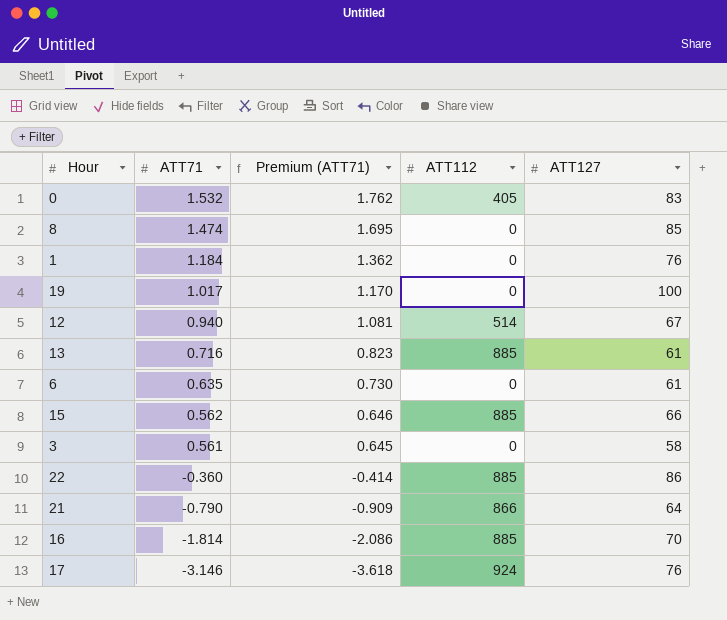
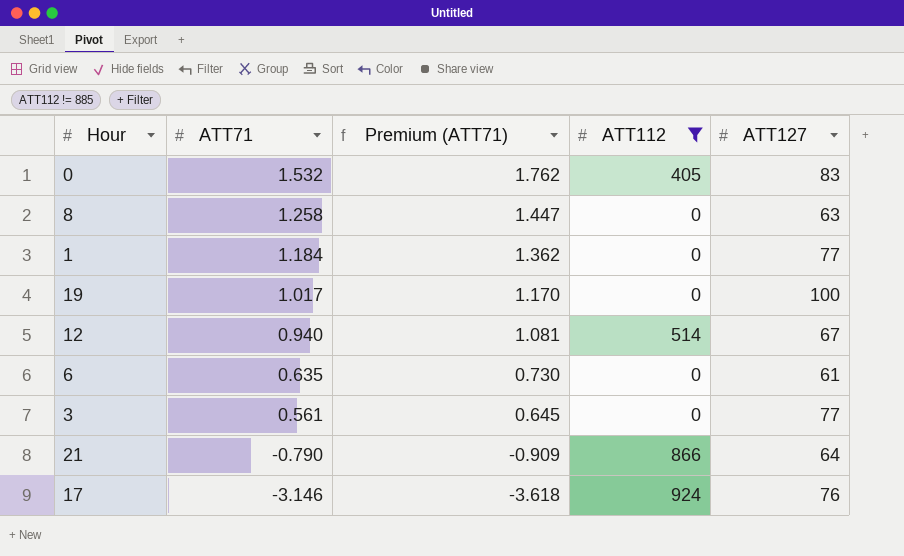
filter: none -> ATT112 != 885
8 | ATT71: 1.474 -> 1.258
8 | Premium (ATT71): 1.695 -> 1.447
8 | ATT127: 85 -> 63
1 | ATT127: 76 -> 77
3 | ATT127: 58 -> 77

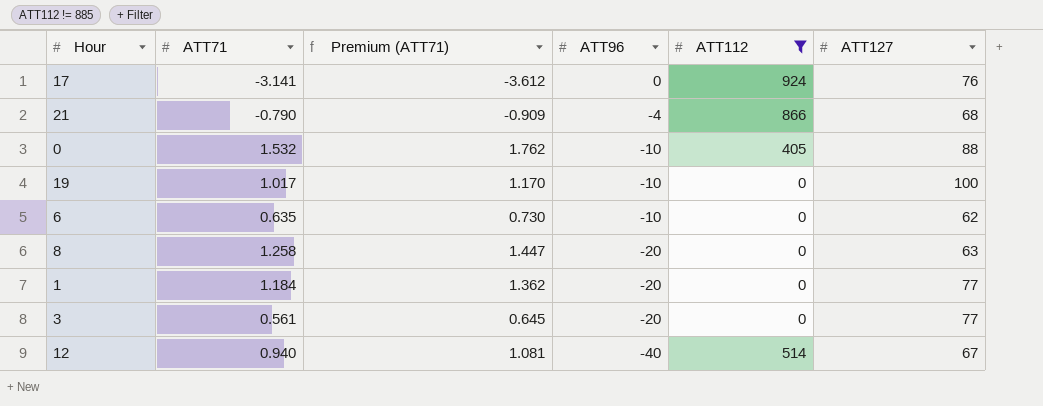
row order: ATT71 descending -> ATT96 descending
column ATT96 | position: none -> 4
17 | ATT71: -3.146 -> -3.141
17 | Premium (ATT71): -3.618 -> -3.612
21 | ATT127: 64 -> 68
0 | ATT127: 83 -> 88
6 | ATT127: 61 -> 62

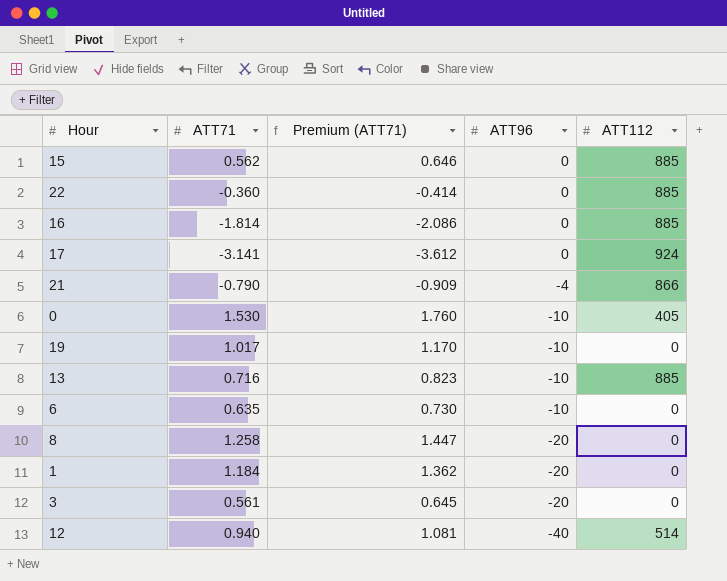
filter: ATT112 != 885 -> none
column ATT127 | position: 6 -> none
0 | ATT71: 1.532 -> 1.530
0 | Premium (ATT71): 1.762 -> 1.760

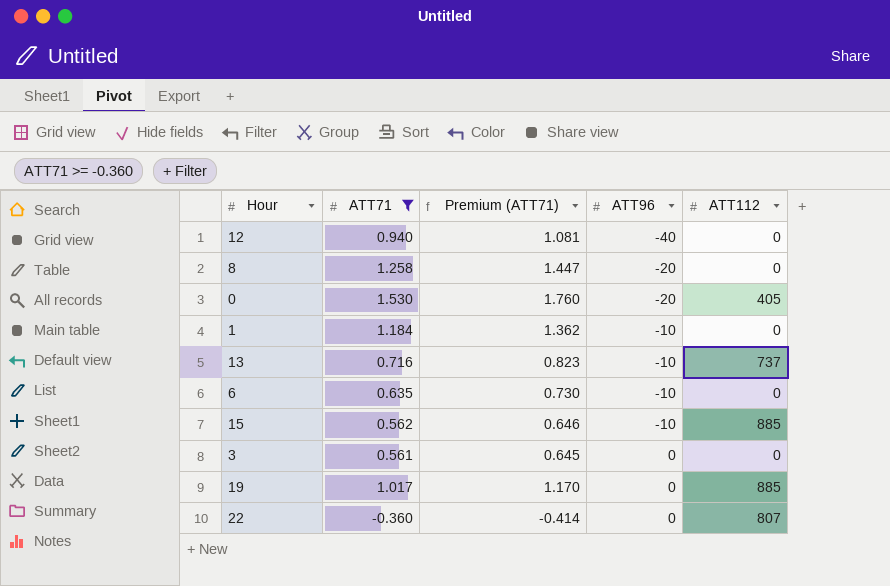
filter: none -> ATT71 >= -0.360
row order: ATT96 descending -> ATT96 ascending
12 | ATT112: 514 -> 0
0 | ATT96: -10 -> -20
1 | ATT96: -20 -> -10
13 | ATT112: 885 -> 737
15 | ATT96: 0 -> -10
3 | ATT96: -20 -> 0
19 | ATT96: -10 -> 0
19 | ATT112: 0 -> 885
22 | ATT112: 885 -> 807

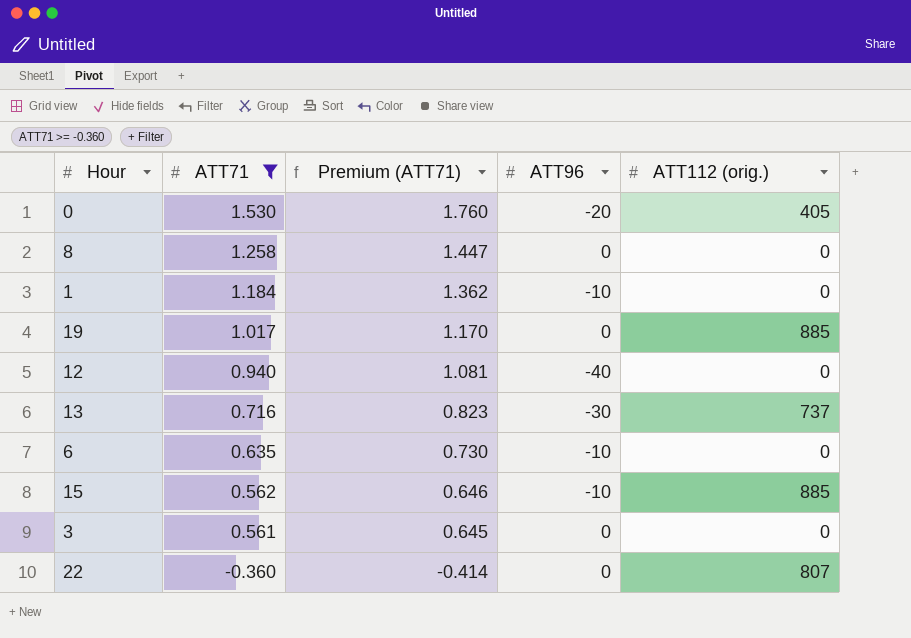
row order: ATT96 ascending -> ATT71 descending
column name: ATT112 -> ATT112 (orig.)
8 | ATT96: -20 -> 0
13 | ATT96: -10 -> -30

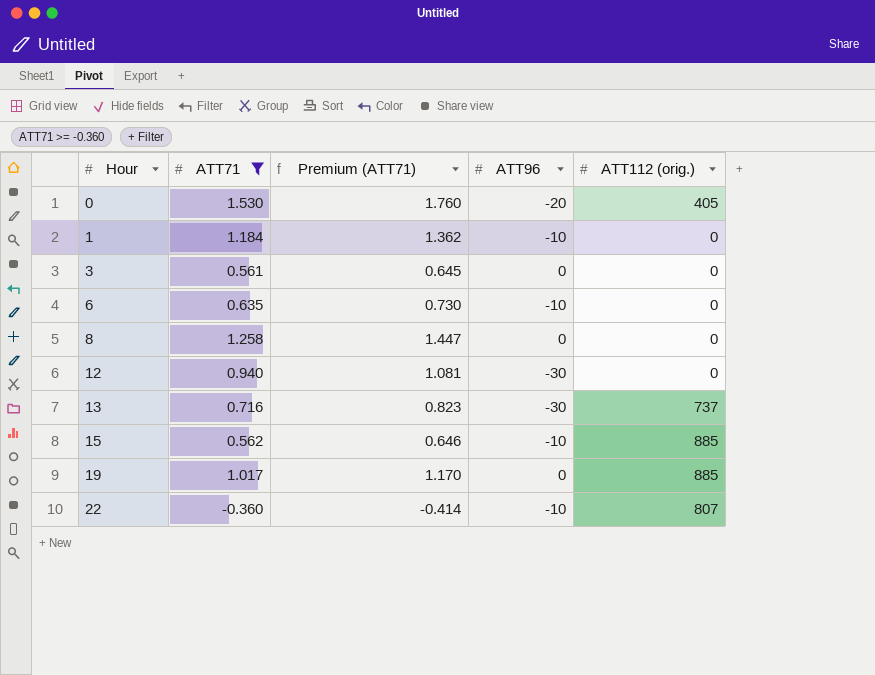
row order: ATT71 descending -> Hour ascending
12 | ATT96: -40 -> -30
22 | ATT96: 0 -> -10

